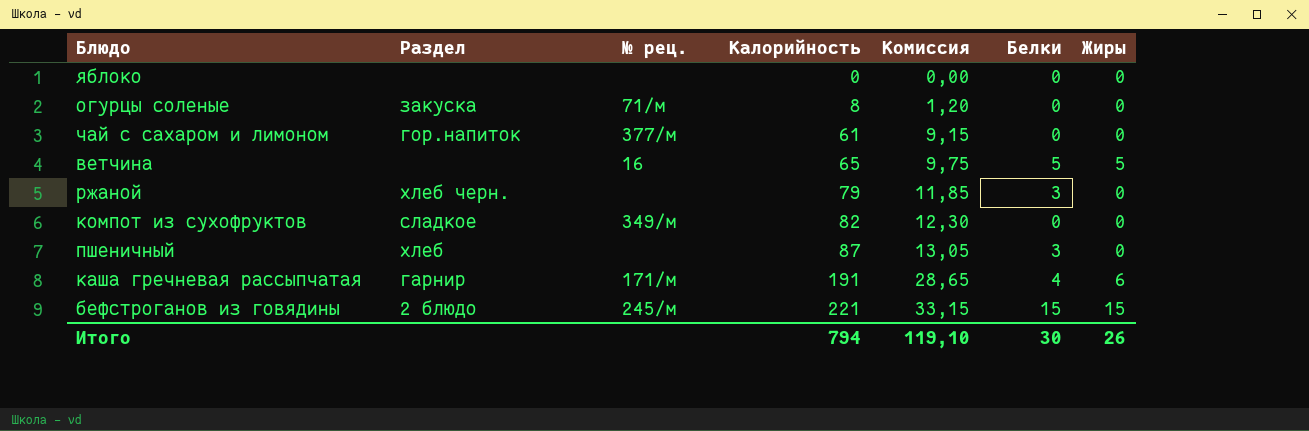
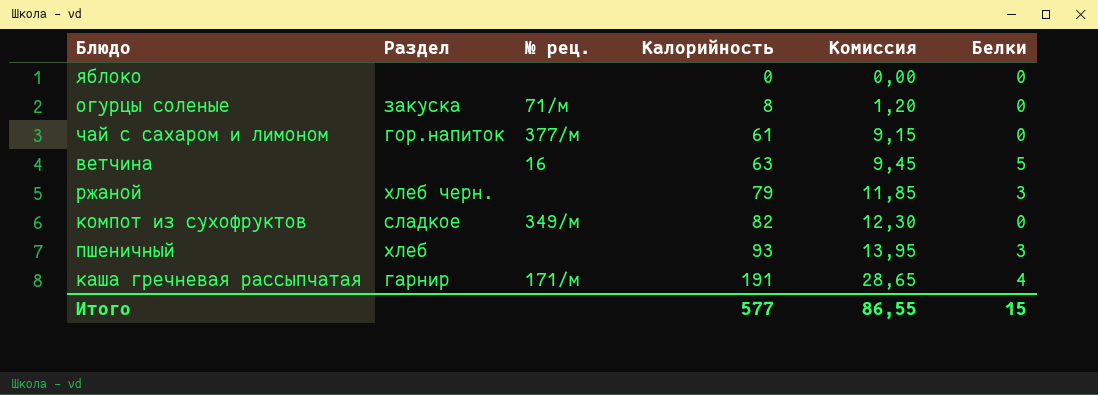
column Жиры | position: 7 -> none
row бефстроганов из говядины: 2 блюдо | 245/м | 221 | 33,15 | 15 | 15 -> none
ветчина | Калорийность: 65 -> 63
ветчина | Комиссия: 9,75 -> 9,45
пшеничный | Калорийность: 87 -> 93
пшеничный | Комиссия: 13,05 -> 13,95
Итого | Калорийность: 794 -> 577
Итого | Комиссия: 119,10 -> 86,55
Итого | Белки: 30 -> 15

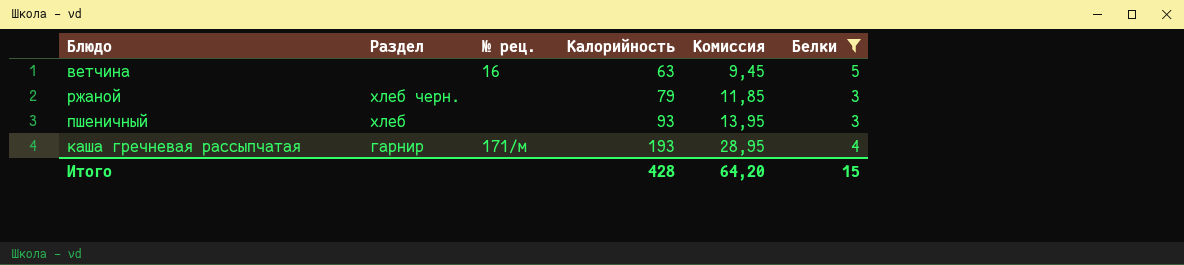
filter: none -> Белки != 0
каша гречневая рассыпчатая | Калорийность: 191 -> 193
каша гречневая рассыпчатая | Комиссия: 28,65 -> 28,95
Итого | Калорийность: 577 -> 428
Итого | Комиссия: 86,55 -> 64,20

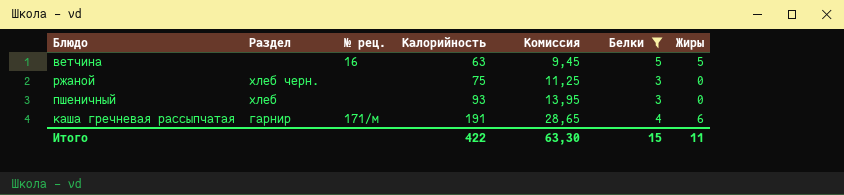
column Жиры | position: none -> 7
ржаной | Калорийность: 79 -> 75
ржаной | Комиссия: 11,85 -> 11,25
каша гречневая рассыпчатая | Калорийность: 193 -> 191
каша гречневая рассыпчатая | Комиссия: 28,95 -> 28,65
Итого | Калорийность: 428 -> 422
Итого | Комиссия: 64,20 -> 63,30

